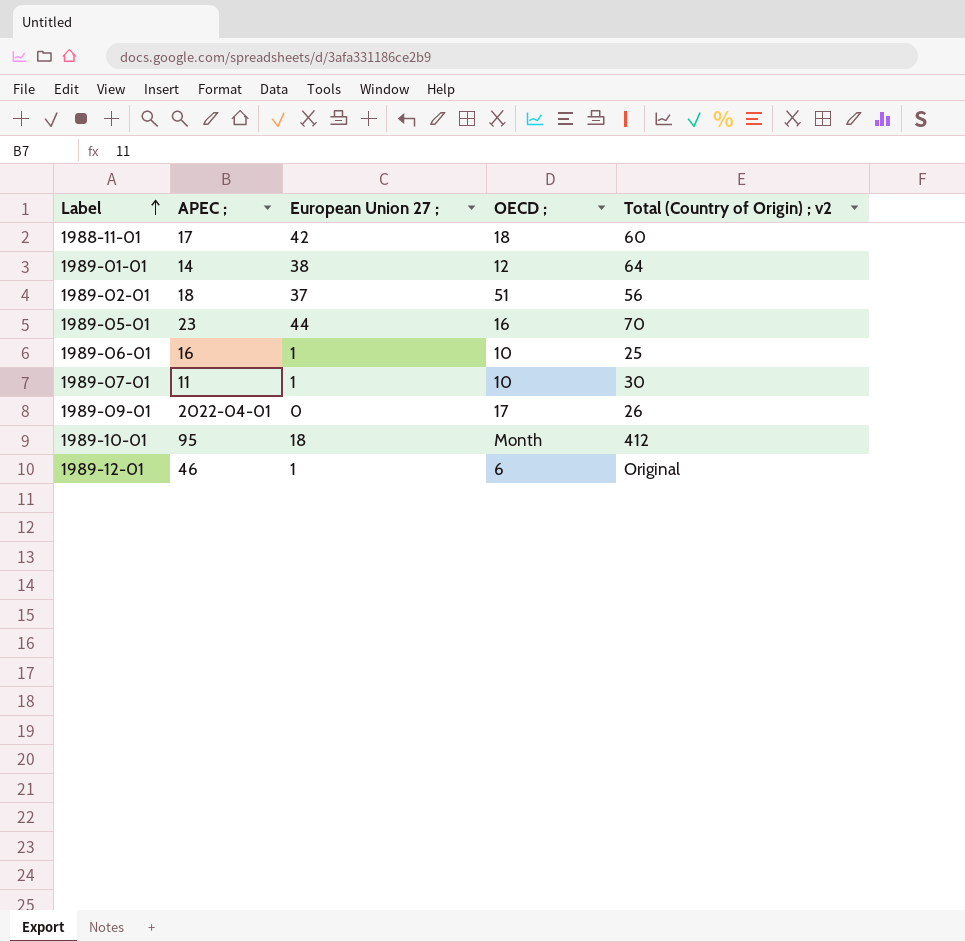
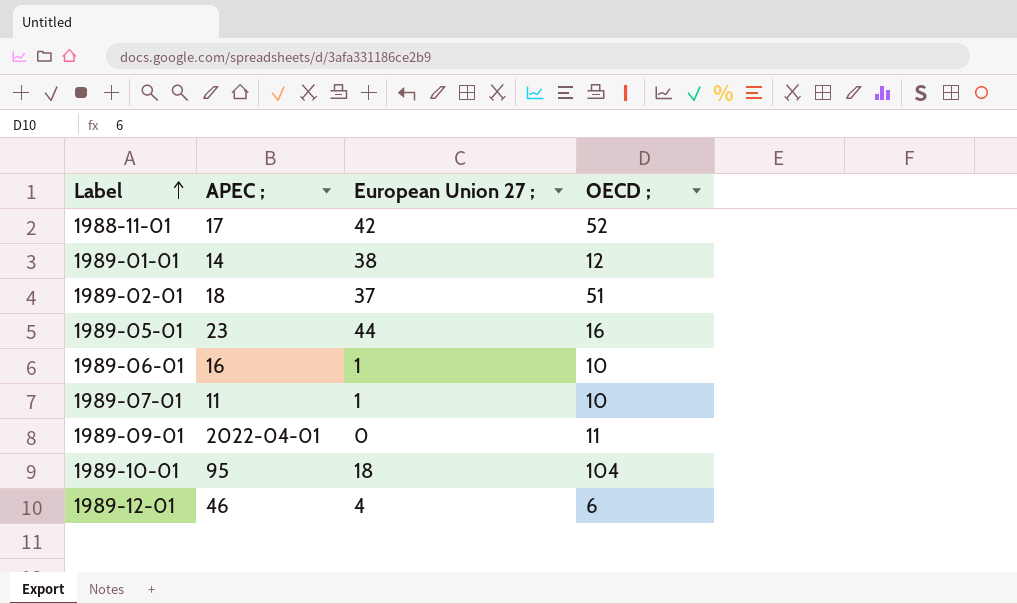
column Total (Country of Origin) ; v2 | position: 5 -> none
1988-11-01 | OECD ;: 18 -> 52
1989-09-01 | OECD ;: 17 -> 11
1989-10-01 | OECD ;: Month -> 104
1989-12-01 | European Union 27 ;: 1 -> 4

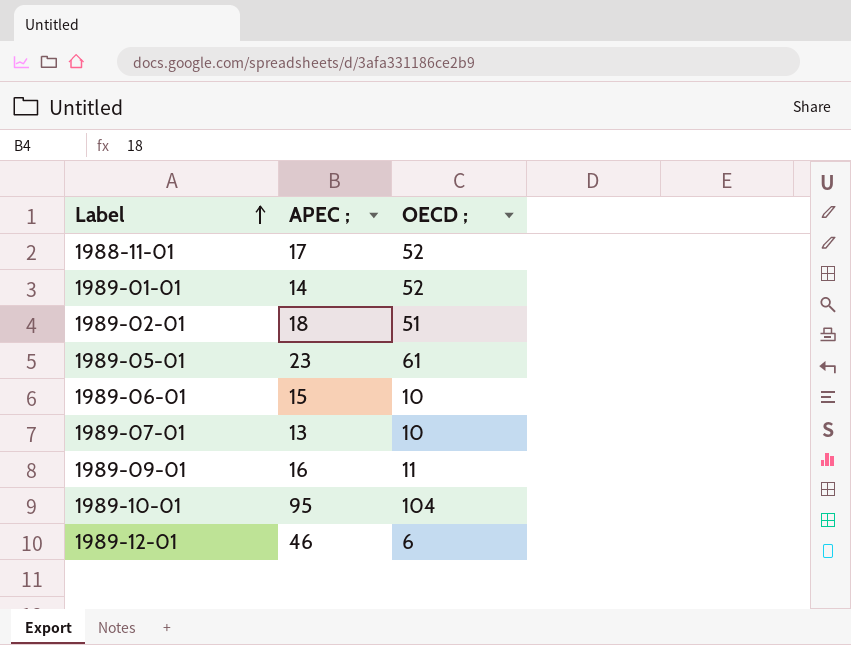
column European Union 27 ; | position: 3 -> none
1989-01-01 | OECD ;: 12 -> 52
1989-05-01 | OECD ;: 16 -> 61
1989-06-01 | APEC ;: 16 -> 15
1989-07-01 | APEC ;: 11 -> 13
1989-09-01 | APEC ;: 2022-04-01 -> 16

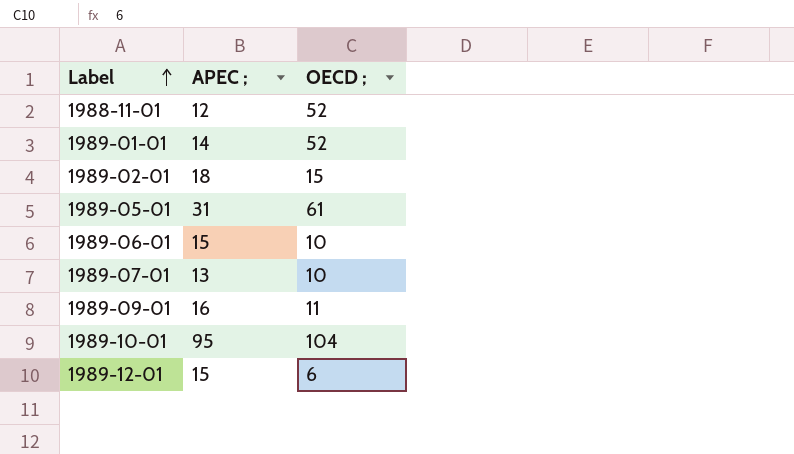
1988-11-01 | APEC ;: 17 -> 12
1989-02-01 | OECD ;: 51 -> 15
1989-05-01 | APEC ;: 23 -> 31
1989-12-01 | APEC ;: 46 -> 15

